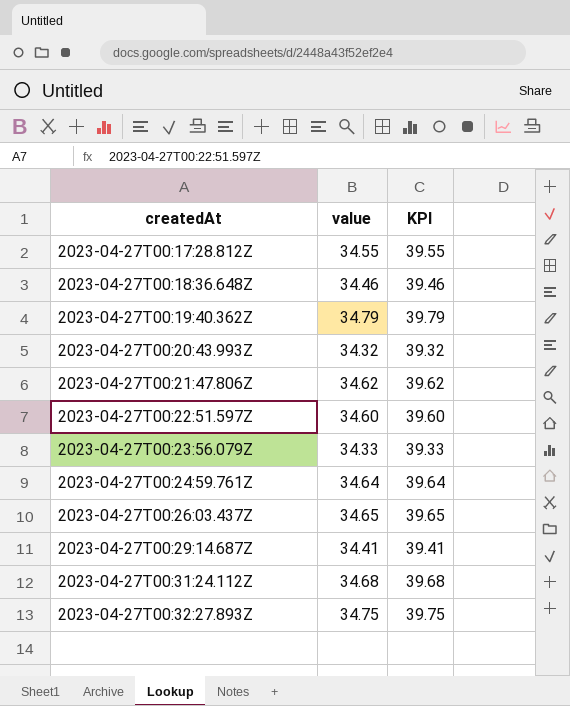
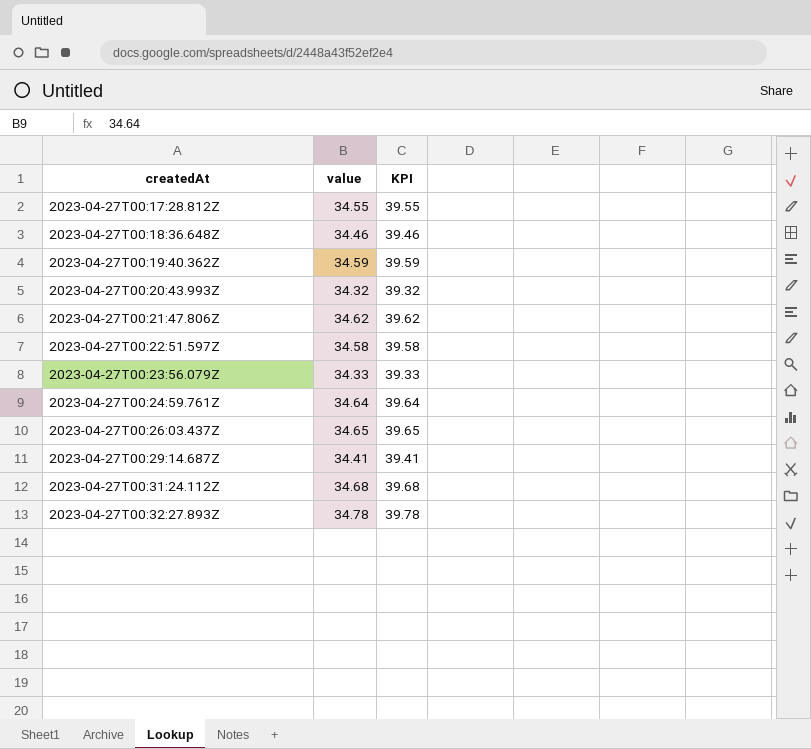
2023-04-27T00:19:40.362Z | value: 34.79 -> 34.59
2023-04-27T00:19:40.362Z | KPI: 39.79 -> 39.59
2023-04-27T00:22:51.597Z | value: 34.60 -> 34.58
2023-04-27T00:22:51.597Z | KPI: 39.60 -> 39.58
2023-04-27T00:32:27.893Z | value: 34.75 -> 34.78
2023-04-27T00:32:27.893Z | KPI: 39.75 -> 39.78

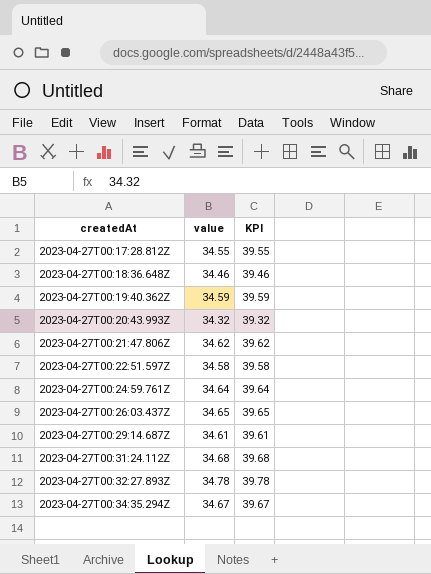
row 2023-04-27T00:23:56.079Z: 34.33 | 39.33 -> none
2023-04-27T00:29:14.687Z | value: 34.41 -> 34.61
2023-04-27T00:29:14.687Z | KPI: 39.41 -> 39.61
row 2023-04-27T00:34:35.294Z: none -> 34.67 | 39.67

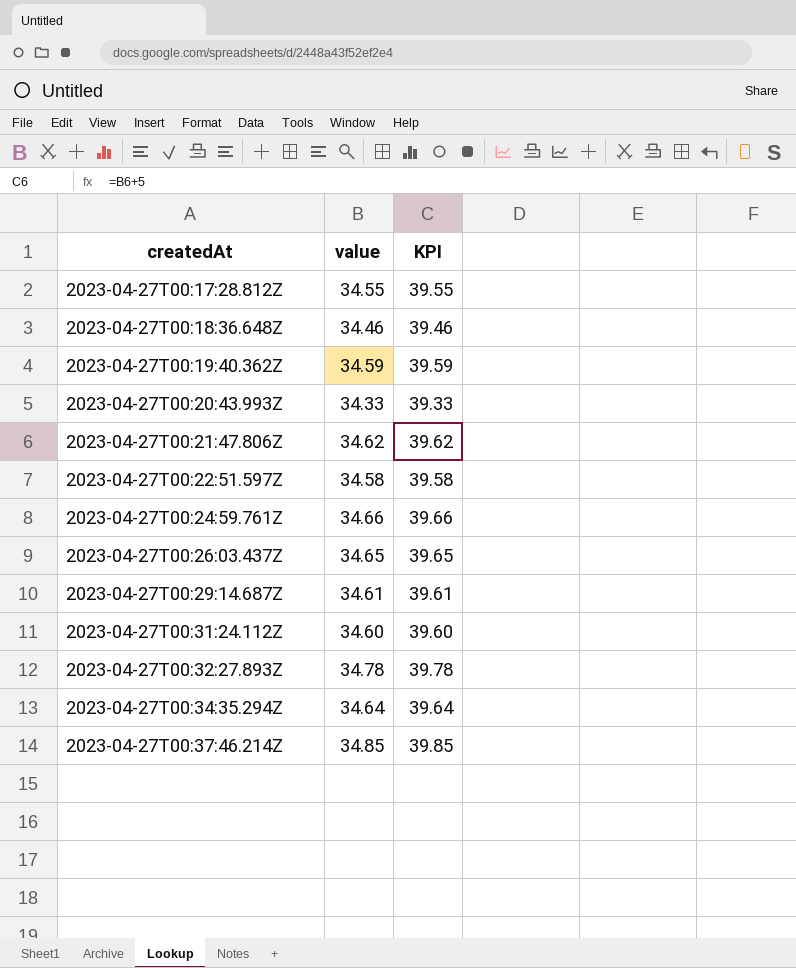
2023-04-27T00:20:43.993Z | value: 34.32 -> 34.33
2023-04-27T00:20:43.993Z | KPI: 39.32 -> 39.33
2023-04-27T00:24:59.761Z | value: 34.64 -> 34.66
2023-04-27T00:24:59.761Z | KPI: 39.64 -> 39.66
2023-04-27T00:31:24.112Z | value: 34.68 -> 34.60
2023-04-27T00:31:24.112Z | KPI: 39.68 -> 39.60
2023-04-27T00:34:35.294Z | value: 34.67 -> 34.64
2023-04-27T00:34:35.294Z | KPI: 39.67 -> 39.64
row 2023-04-27T00:37:46.214Z: none -> 34.85 | 39.85

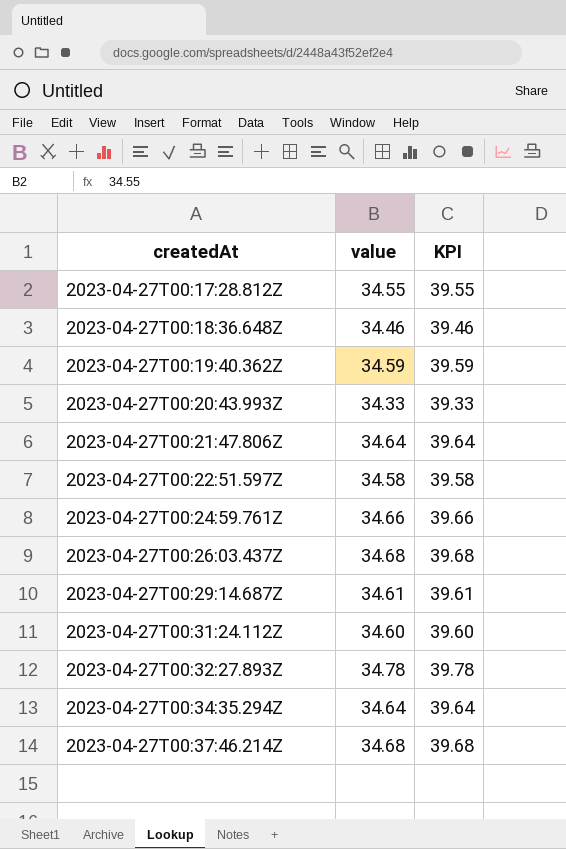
2023-04-27T00:21:47.806Z | value: 34.62 -> 34.64
2023-04-27T00:21:47.806Z | KPI: 39.62 -> 39.64
2023-04-27T00:26:03.437Z | value: 34.65 -> 34.68
2023-04-27T00:26:03.437Z | KPI: 39.65 -> 39.68
2023-04-27T00:37:46.214Z | value: 34.85 -> 34.68
2023-04-27T00:37:46.214Z | KPI: 39.85 -> 39.68

